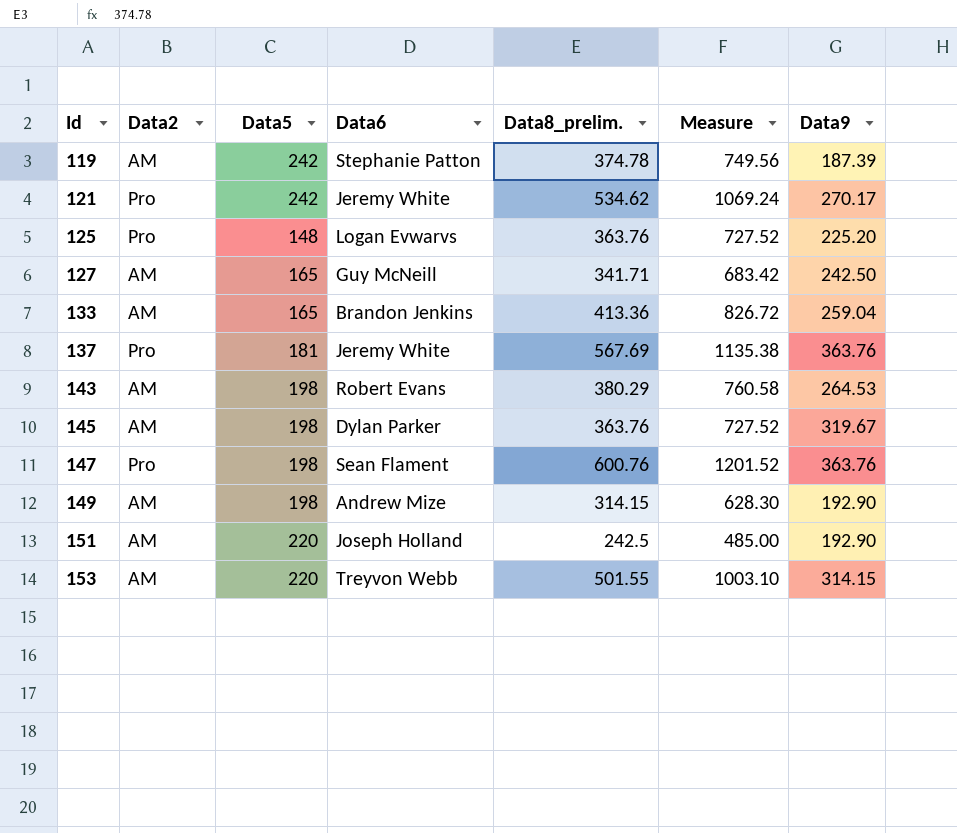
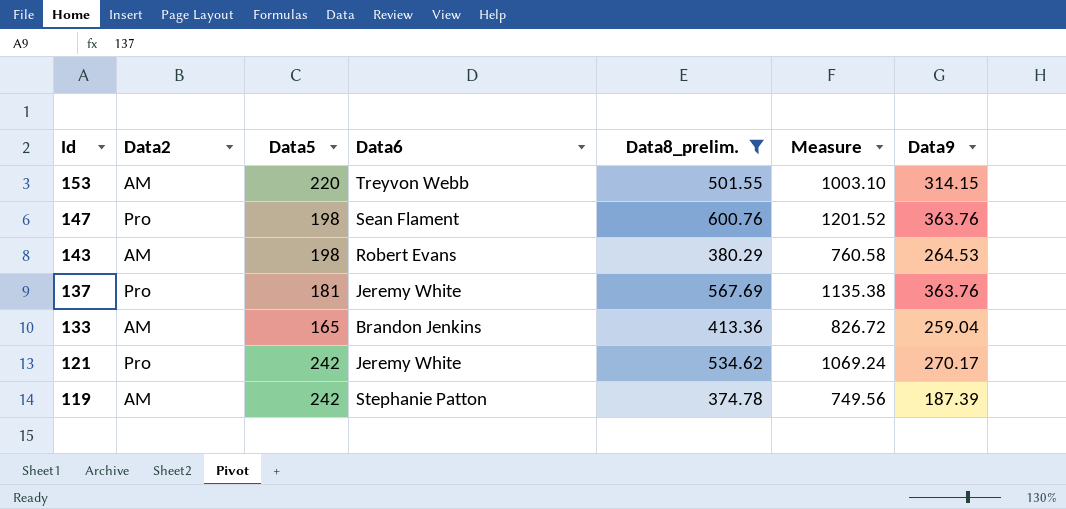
filter: none -> Data8_prelim. >= 374.78
row order: Id ascending -> Id descending

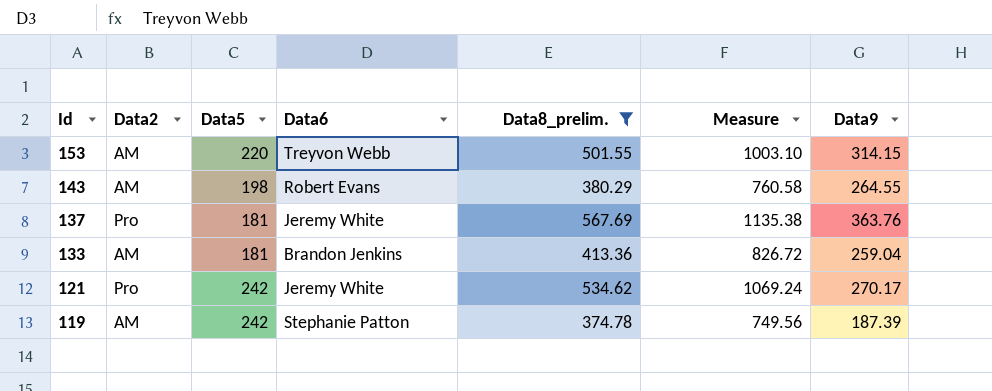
row 147: Pro | 198 | Sean Flament | 600.76 | 1201.52 | 363.76 -> none
143 | Data9: 264.53 -> 264.55
133 | Data5: 165 -> 181

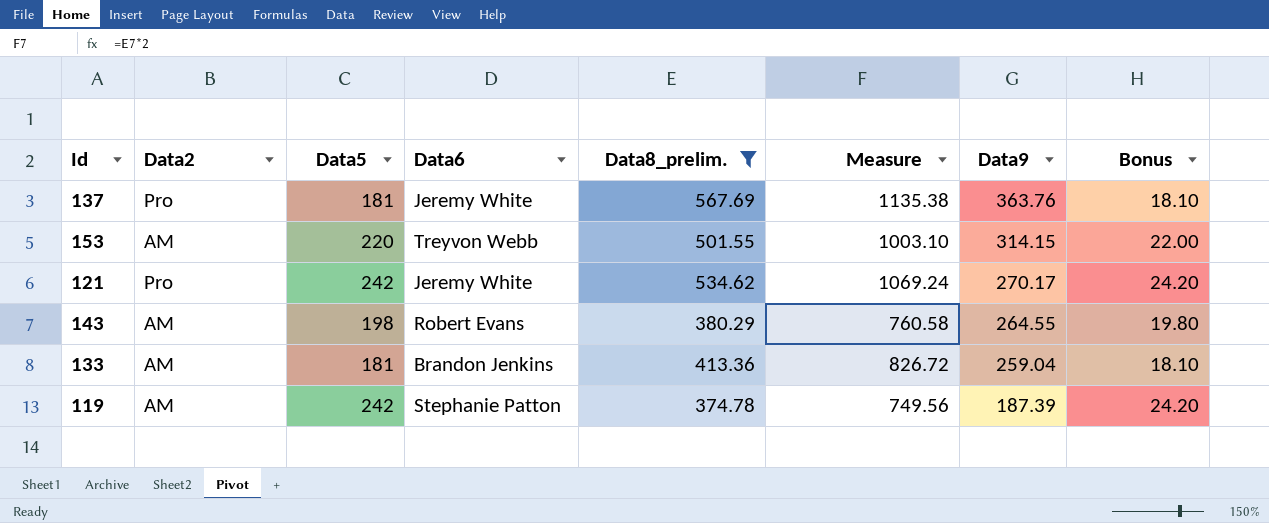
row order: Id descending -> Data9 descending
column Bonus | formula: none -> [Data5] * 0.1

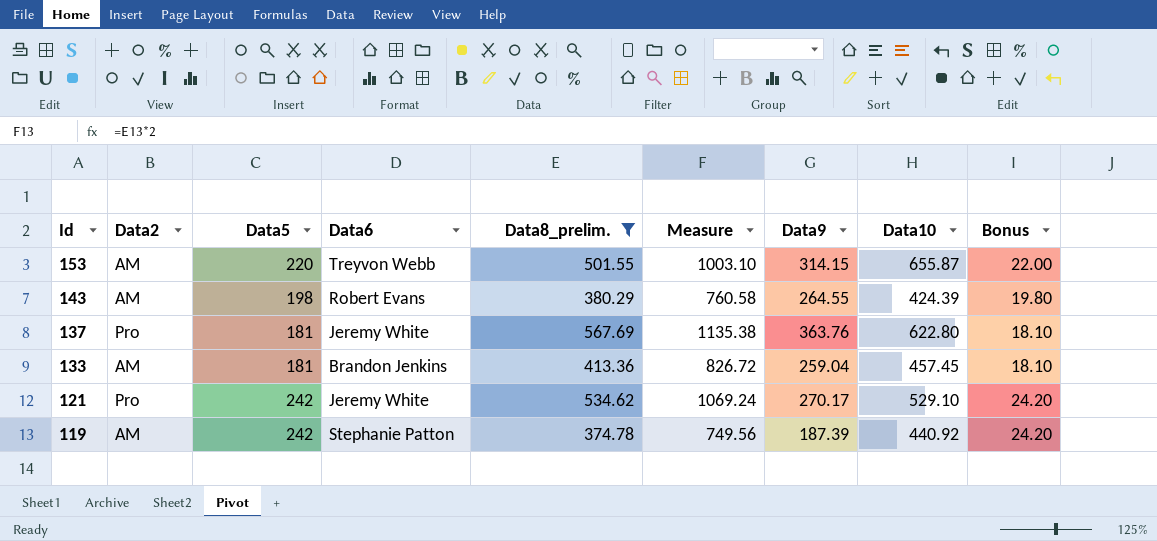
row order: Data9 descending -> Id descending
column Data10 | position: none -> 8

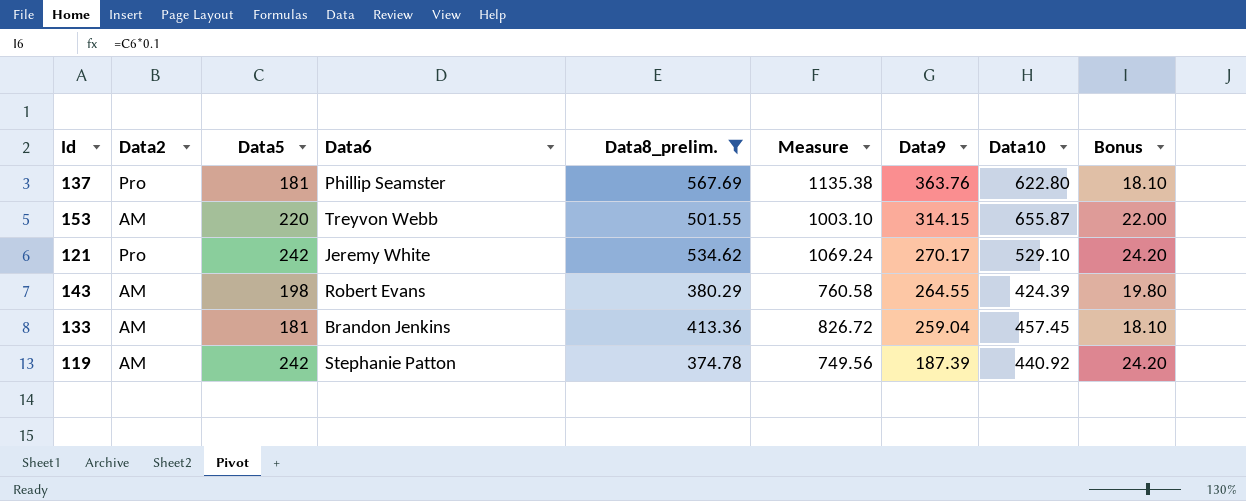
row order: Id descending -> Data9 descending
137 | Data6: Jeremy White -> Phillip Seamster

